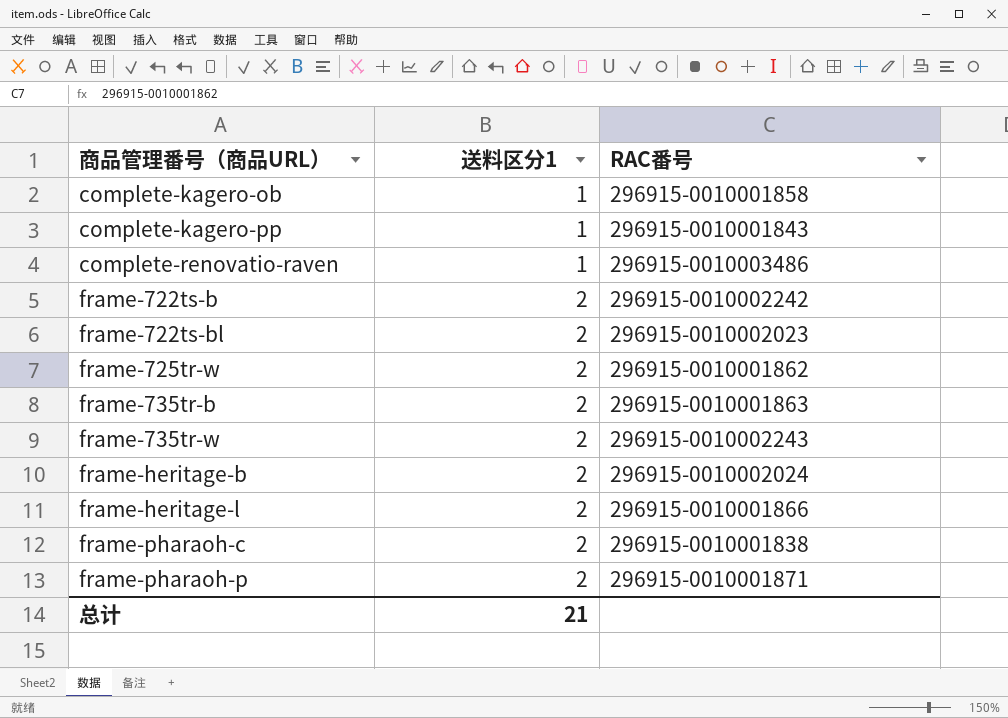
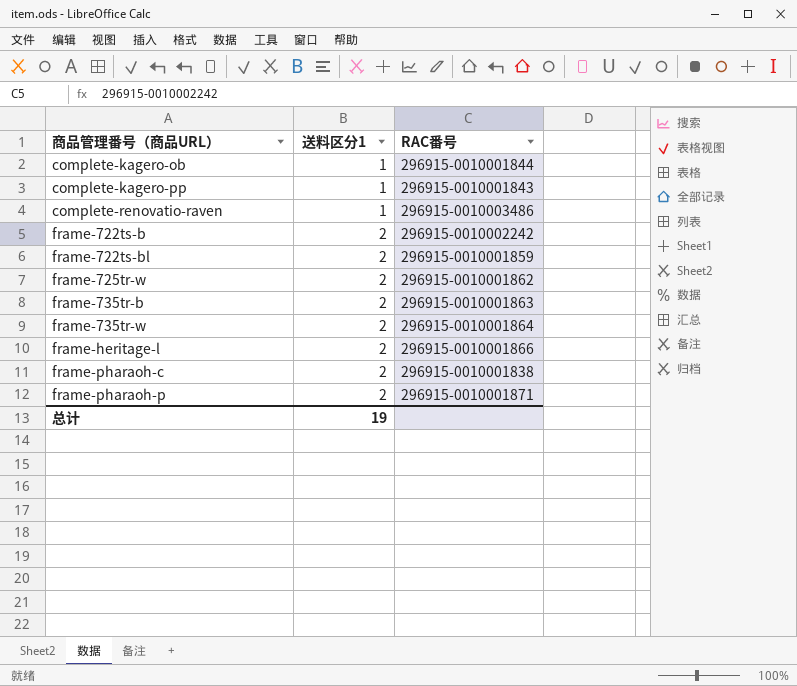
row frame-heritage-b: 2 | 296915-0010002024 -> none
complete-kagero-ob | RAC番号: 296915-0010001858 -> 296915-0010001844
frame-722ts-bl | RAC番号: 296915-0010002023 -> 296915-0010001859
frame-735tr-w | RAC番号: 296915-0010002243 -> 296915-0010001864
总计 | 送料区分1: 21 -> 19

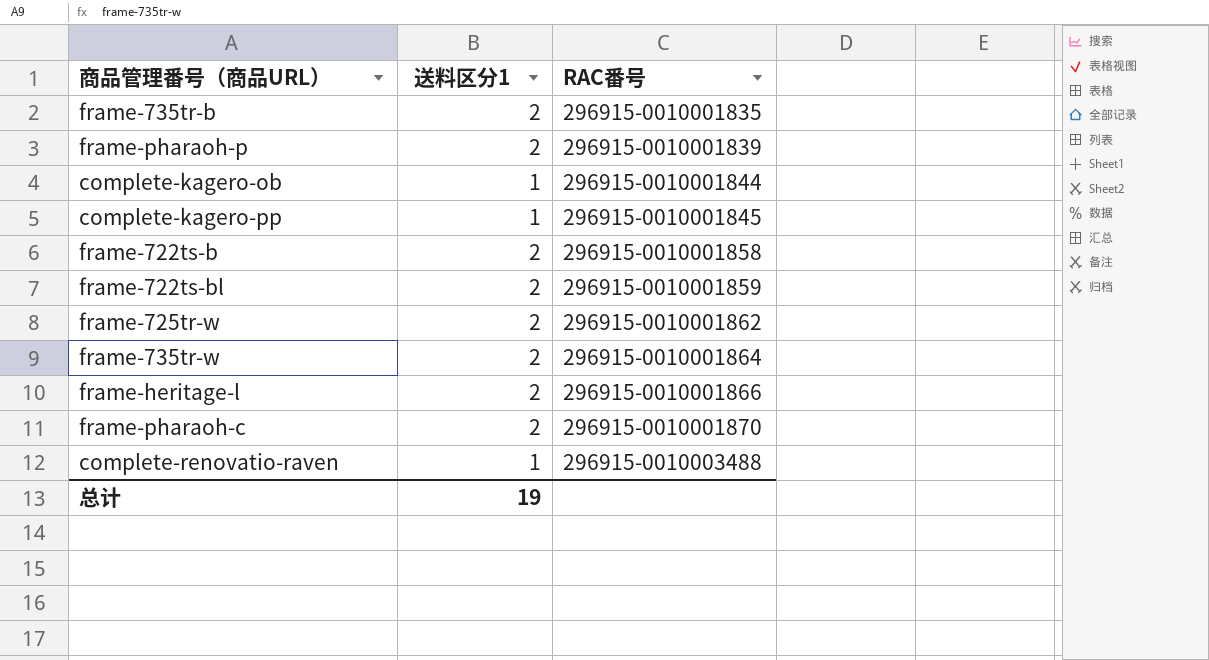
row order: 商品管理番号（商品URL） ascending -> RAC番号 ascending
frame-735tr-b | RAC番号: 296915-0010001863 -> 296915-0010001835
frame-pharaoh-p | RAC番号: 296915-0010001871 -> 296915-0010001839
complete-kagero-pp | RAC番号: 296915-0010001843 -> 296915-0010001845
frame-722ts-b | RAC番号: 296915-0010002242 -> 296915-0010001858
frame-pharaoh-c | RAC番号: 296915-0010001838 -> 296915-0010001870
complete-renovatio-raven | RAC番号: 296915-0010003486 -> 296915-0010003488

